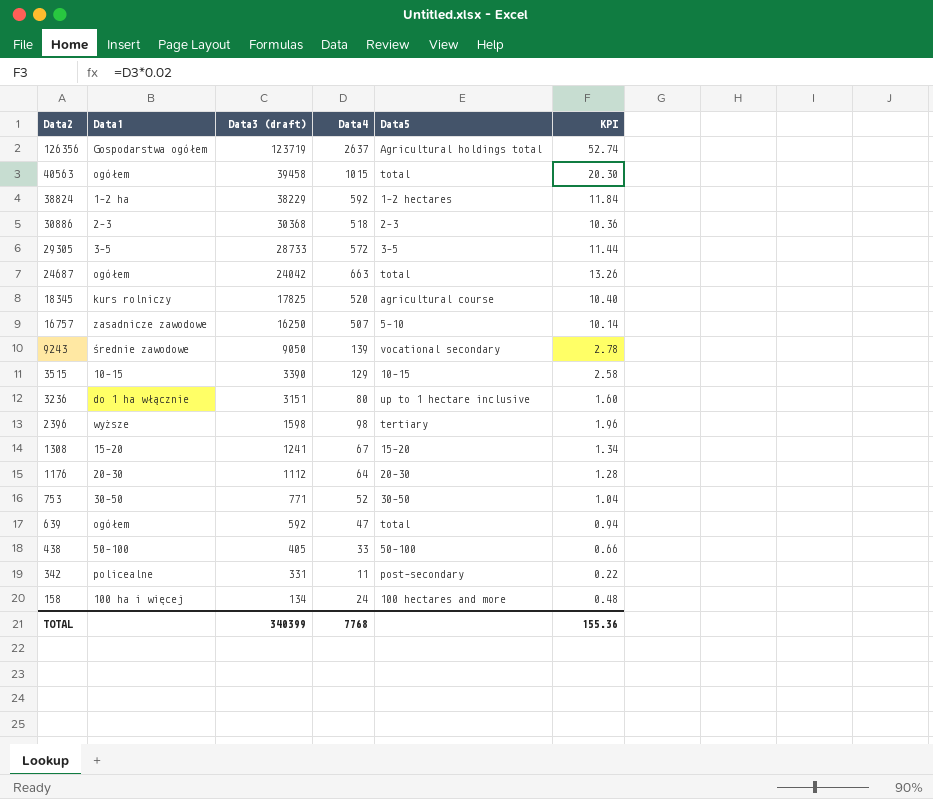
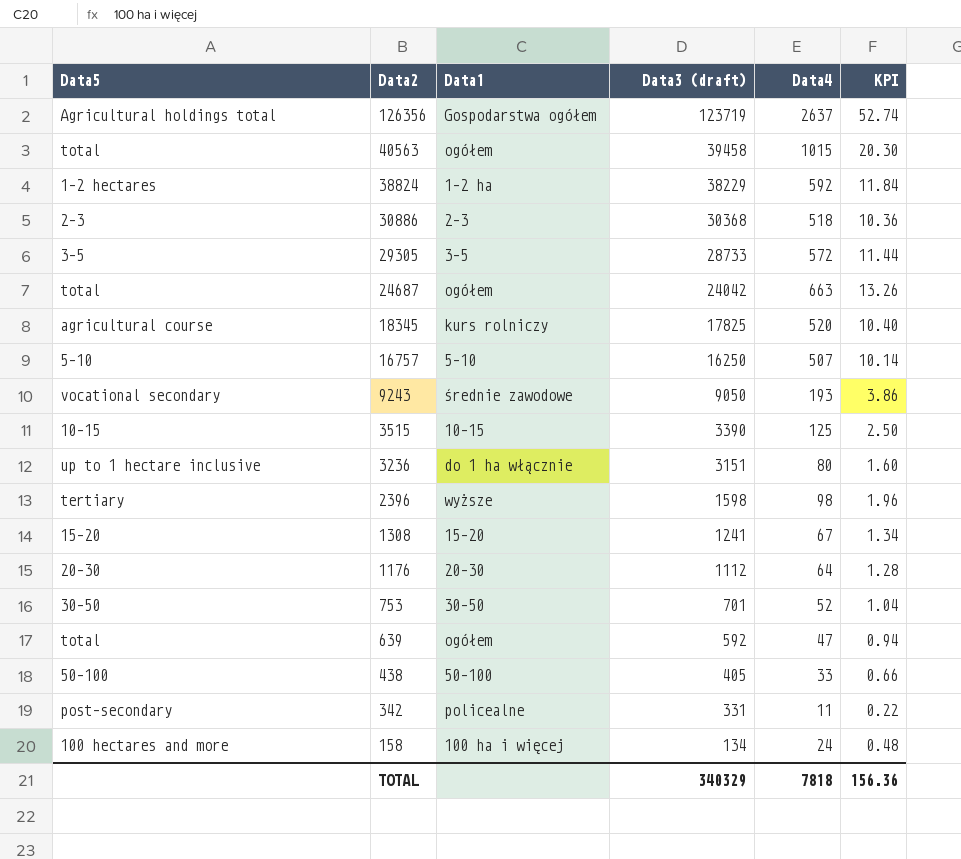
column Data5 | position: 5 -> 1
16757 | Data1: zasadnicze zawodowe -> 5–10
9243 | Data4: 139 -> 193
9243 | KPI: 2.78 -> 3.86
3515 | Data4: 129 -> 125
3515 | KPI: 2.58 -> 2.50
753 | Data3 (draft): 771 -> 701
TOTAL | Data3 (draft): 340399 -> 340329
TOTAL | Data4: 7768 -> 7818
TOTAL | KPI: 155.36 -> 156.36

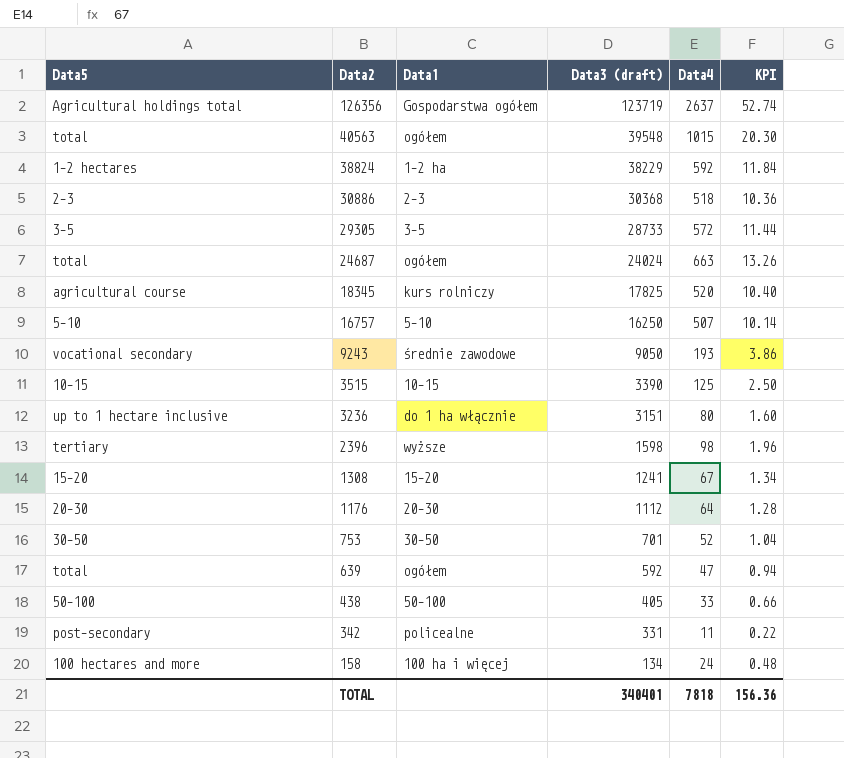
40563 | Data3 (draft): 39458 -> 39548
24687 | Data3 (draft): 24042 -> 24024
TOTAL | Data3 (draft): 340329 -> 340401

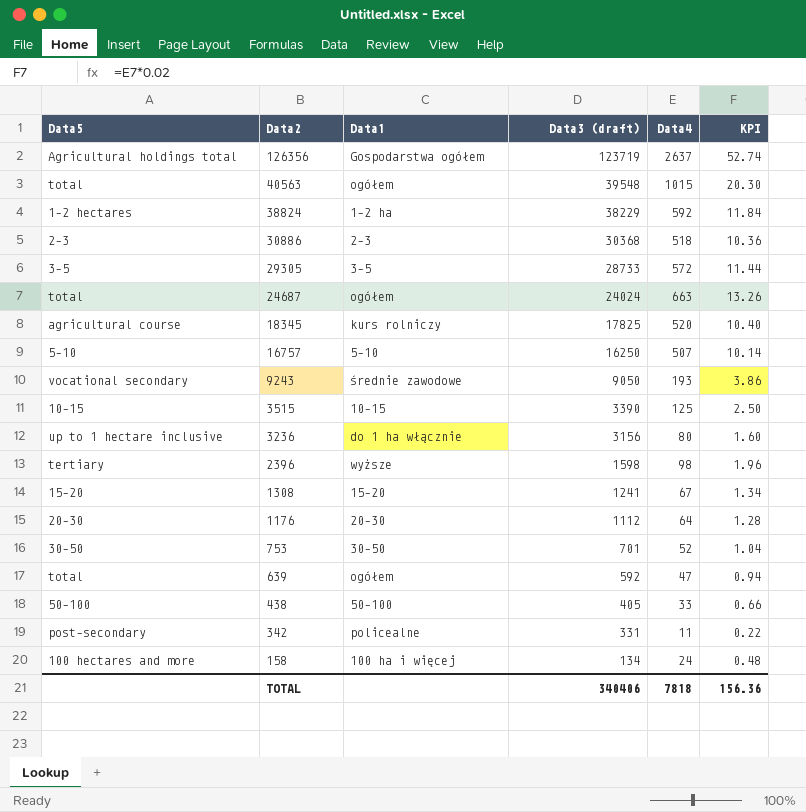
3236 | Data3 (draft): 3151 -> 3156
TOTAL | Data3 (draft): 340401 -> 340406

